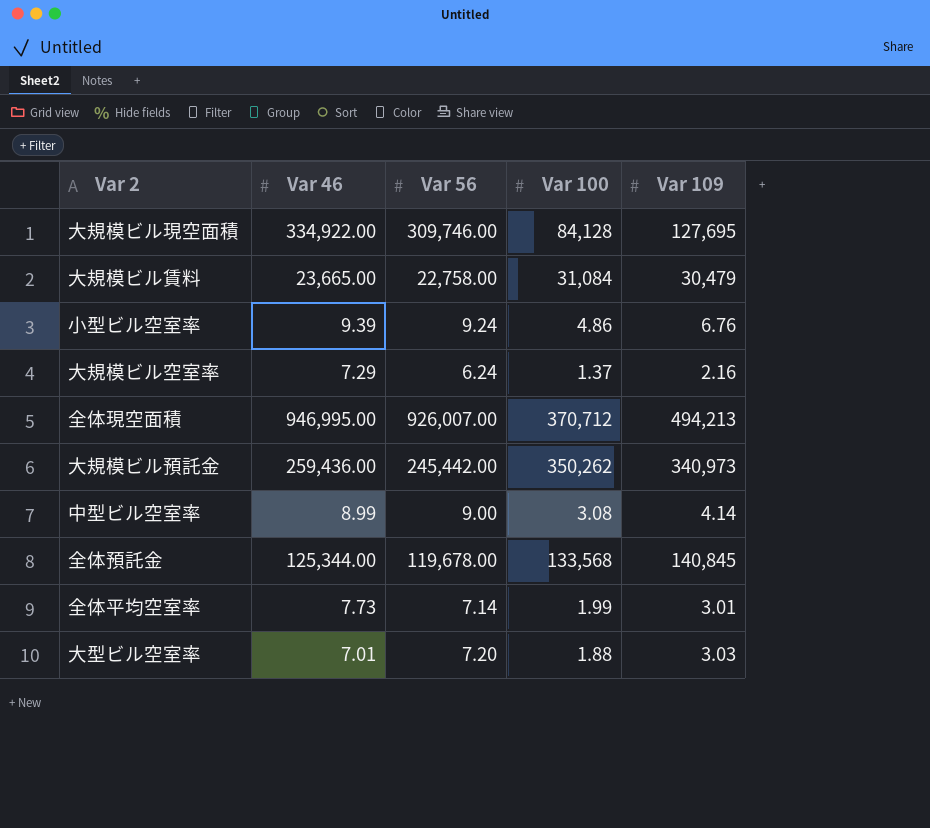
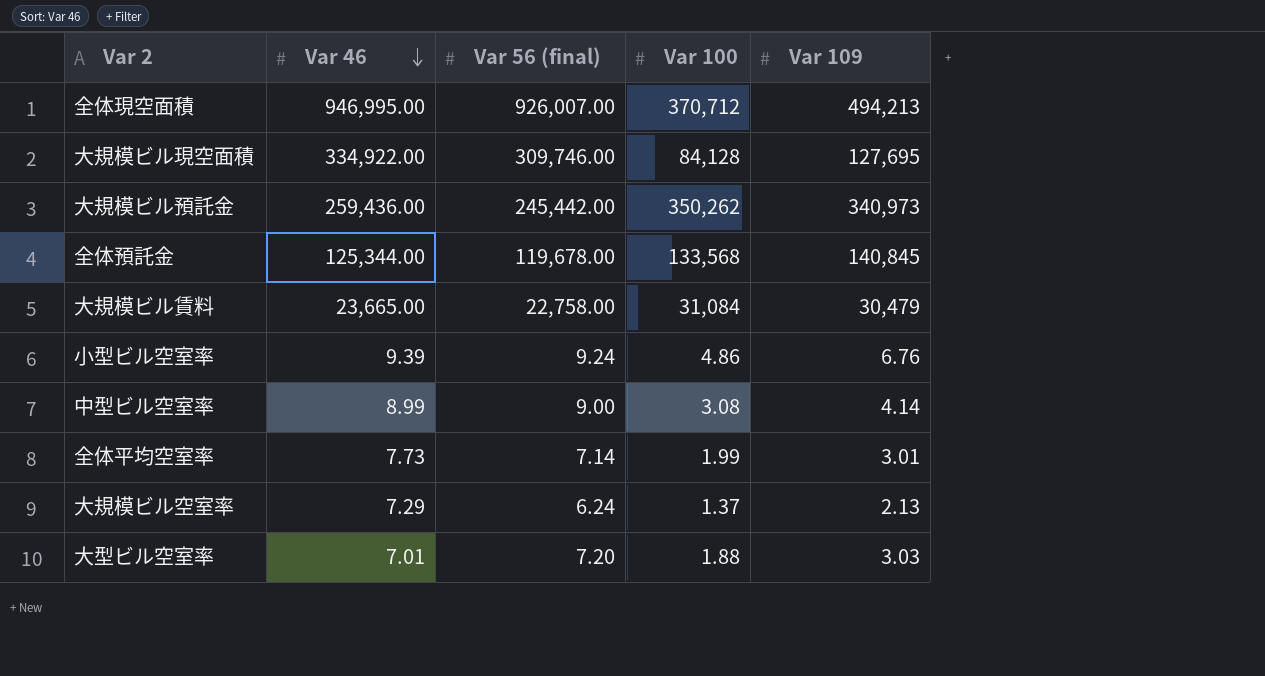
row order: none -> Var 46 descending
column name: Var 56 -> Var 56 (final)
大規模ビル空室率 | Var 109: 2.16 -> 2.13

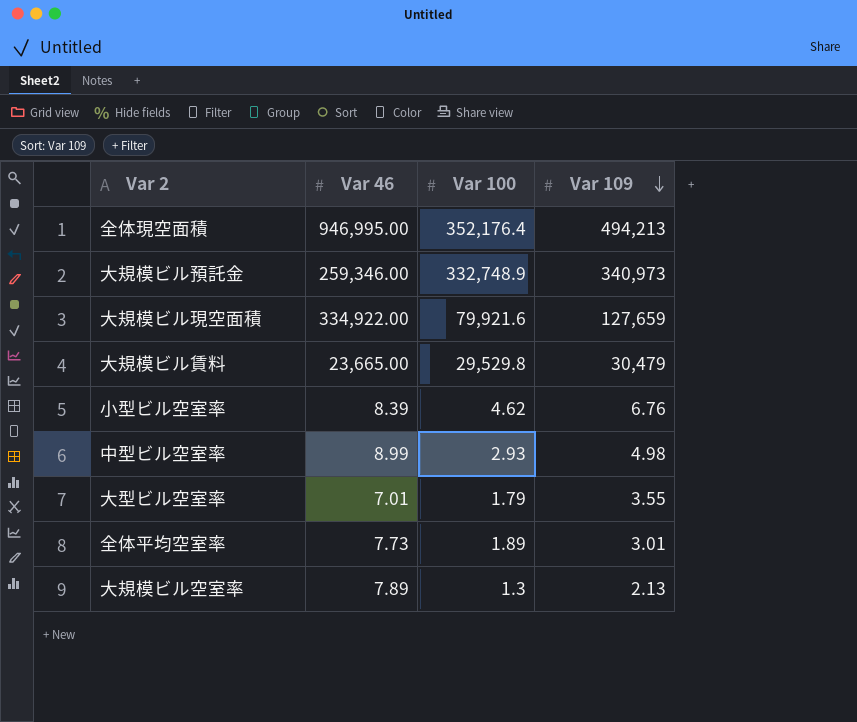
row order: Var 46 descending -> Var 109 descending
column Var 56 (final) | position: 3 -> none
row 全体預託金: 125,344.00 | 119,678.00 | 133,568 | 140,845 -> none
全体現空面積 | Var 100: 370,712 -> 352,176.4
大規模ビル預託金 | Var 46: 259,436.00 -> 259,346.00
大規模ビル預託金 | Var 100: 350,262 -> 332,748.9
大規模ビル現空面積 | Var 100: 84,128 -> 79,921.6
大規模ビル現空面積 | Var 109: 127,695 -> 127,659
大規模ビル賃料 | Var 100: 31,084 -> 29,529.8
小型ビル空室率 | Var 46: 9.39 -> 8.39
小型ビル空室率 | Var 100: 4.86 -> 4.62
中型ビル空室率 | Var 100: 3.08 -> 2.93
中型ビル空室率 | Var 109: 4.14 -> 4.98
大型ビル空室率 | Var 100: 1.88 -> 1.79
大型ビル空室率 | Var 109: 3.03 -> 3.55
全体平均空室率 | Var 100: 1.99 -> 1.89
大規模ビル空室率 | Var 46: 7.29 -> 7.89
大規模ビル空室率 | Var 100: 1.37 -> 1.3

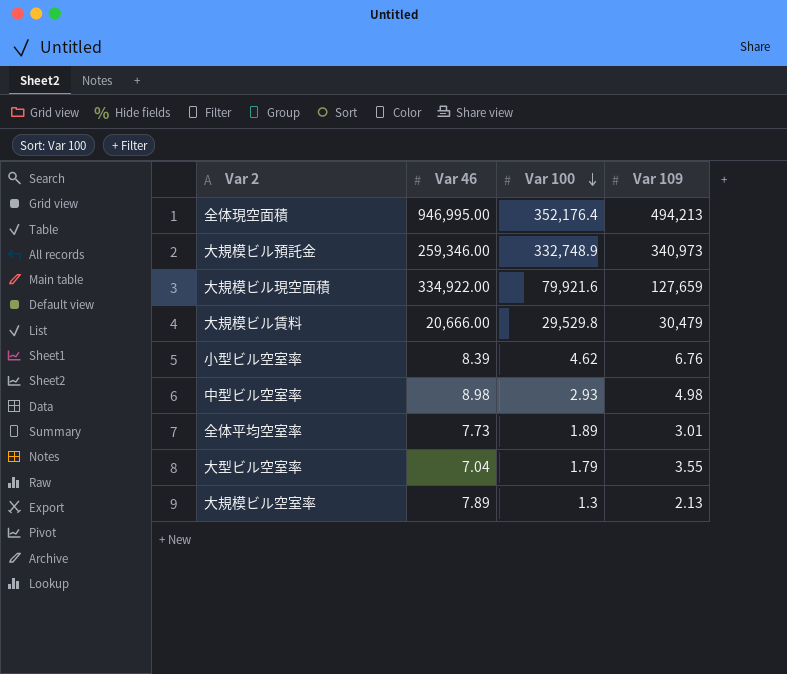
row order: Var 109 descending -> Var 100 descending
大規模ビル賃料 | Var 46: 23,665.00 -> 20,666.00
中型ビル空室率 | Var 46: 8.99 -> 8.98
大型ビル空室率 | Var 46: 7.01 -> 7.04

